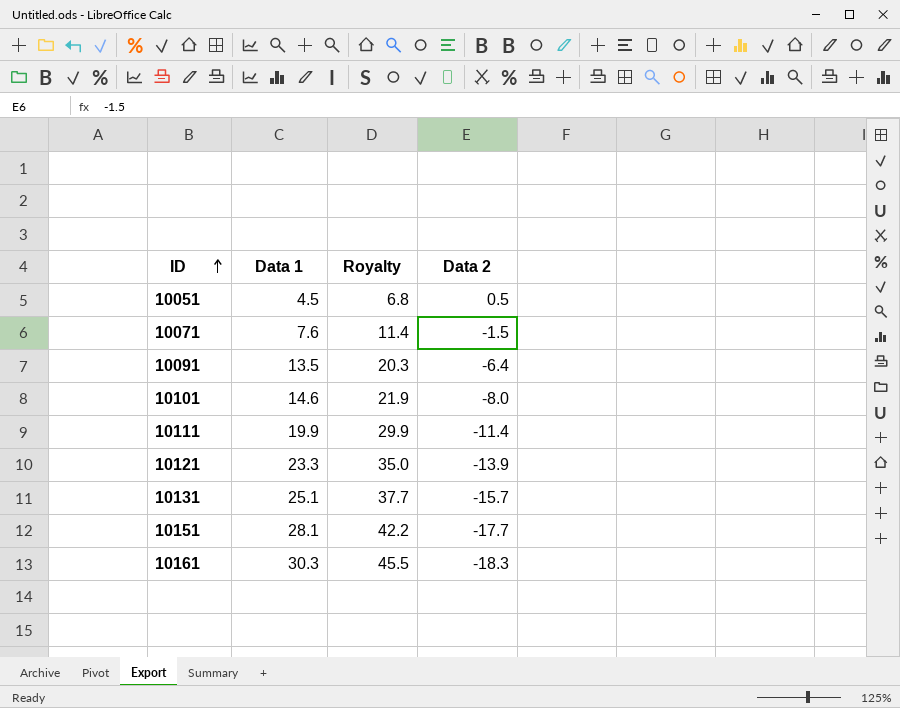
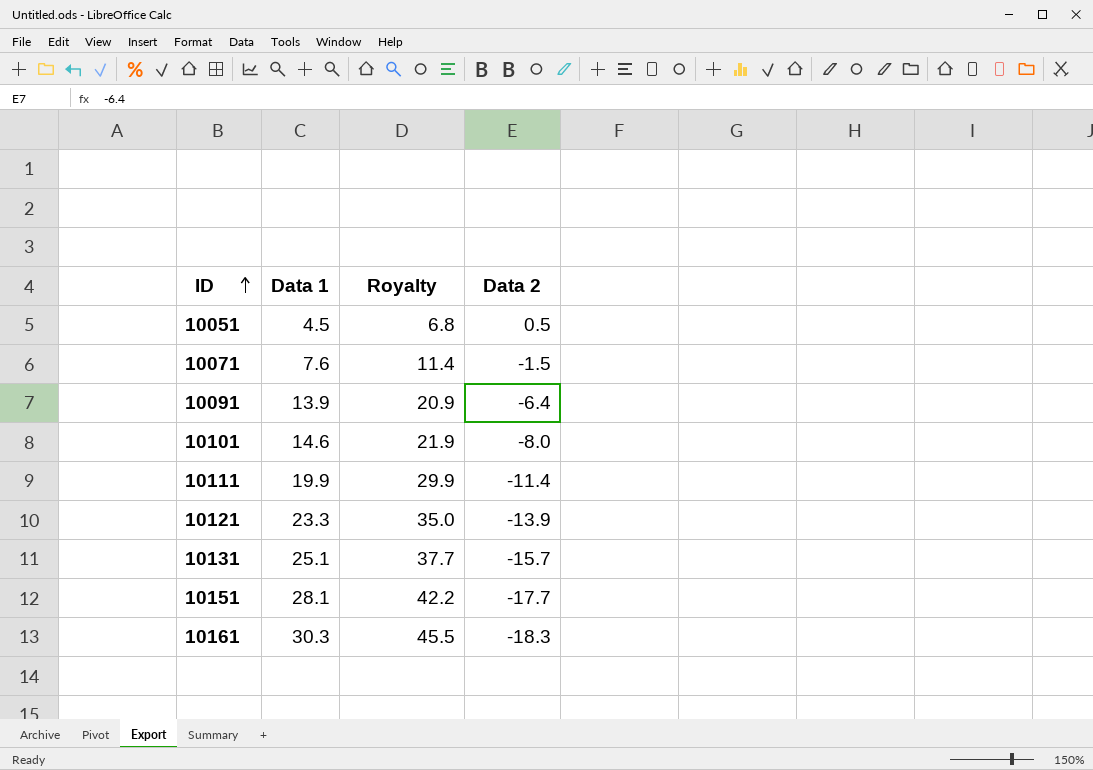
10091 | Data 1: 13.5 -> 13.9
10091 | Royalty: 20.3 -> 20.9

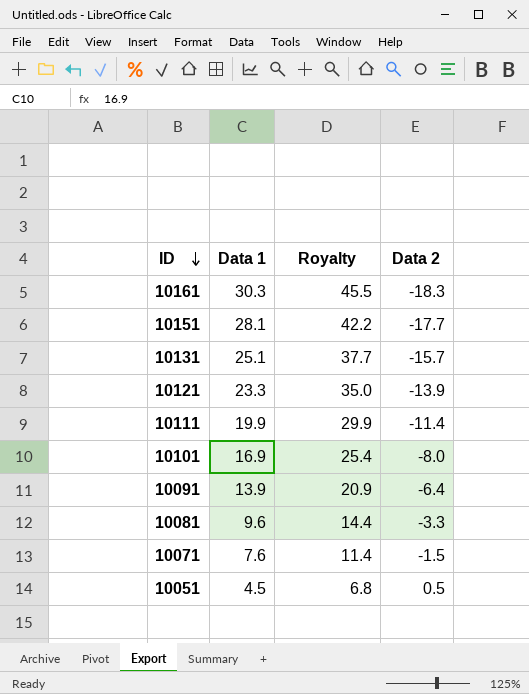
row order: ID ascending -> ID descending
10101 | Data 1: 14.6 -> 16.9
10101 | Royalty: 21.9 -> 25.4
row 10081: none -> 9.6 | 14.4 | -3.3

